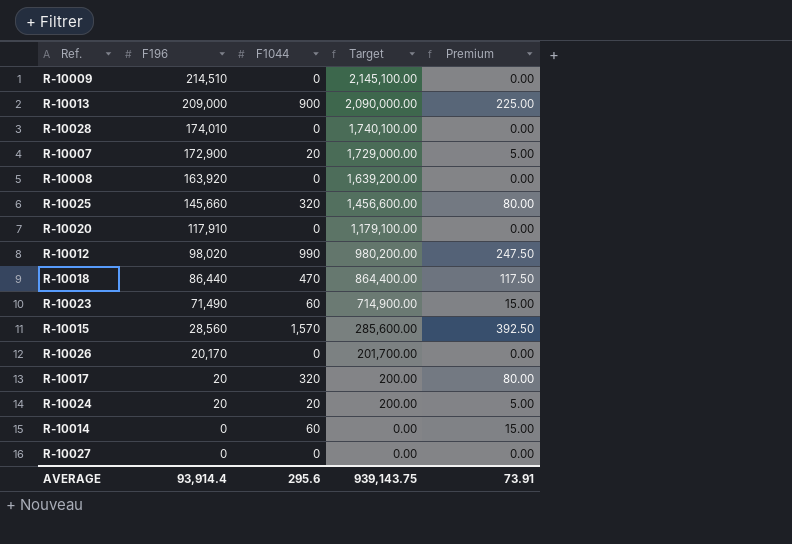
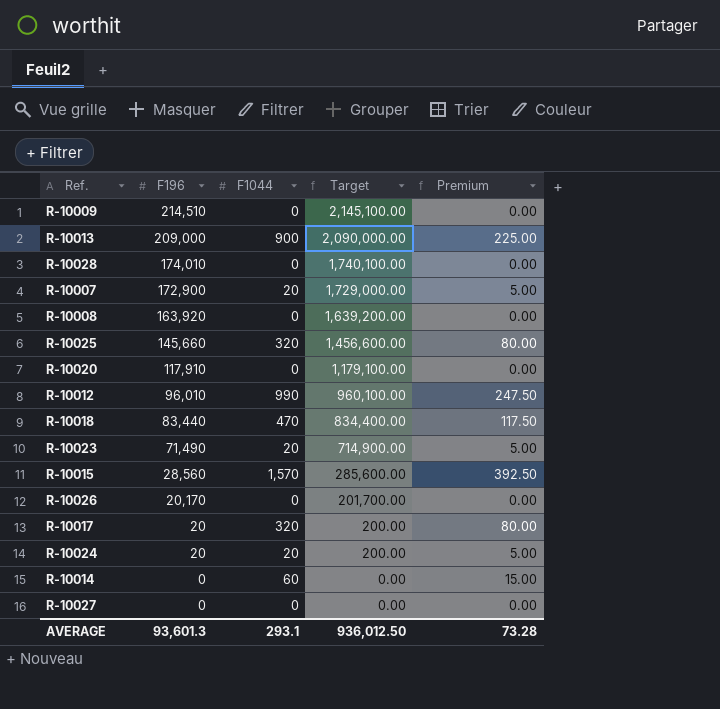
R-10012 | F196: 98,020 -> 96,010
R-10012 | Target: 980,200.00 -> 960,100.00
R-10018 | F196: 86,440 -> 83,440
R-10018 | Target: 864,400.00 -> 834,400.00
R-10023 | F1044: 60 -> 20
R-10023 | Premium: 15.00 -> 5.00
AVERAGE | F196: 93,914.4 -> 93,601.3
AVERAGE | F1044: 295.6 -> 293.1
AVERAGE | Target: 939,143.75 -> 936,012.50
AVERAGE | Premium: 73.91 -> 73.28

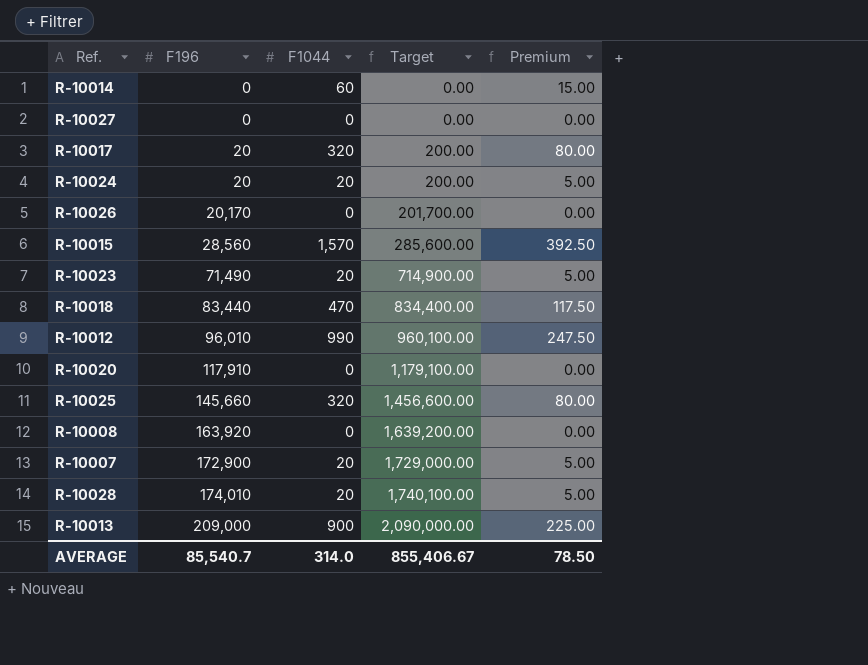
row order: F196 descending -> F196 ascending
row R-10009: 214,510 | 0 | 2,145,100.00 | 0.00 -> none
R-10028 | F1044: 0 -> 20
R-10028 | Premium: 0.00 -> 5.00
AVERAGE | F196: 93,601.3 -> 85,540.7
AVERAGE | F1044: 293.1 -> 314.0
AVERAGE | Target: 936,012.50 -> 855,406.67
AVERAGE | Premium: 73.28 -> 78.50

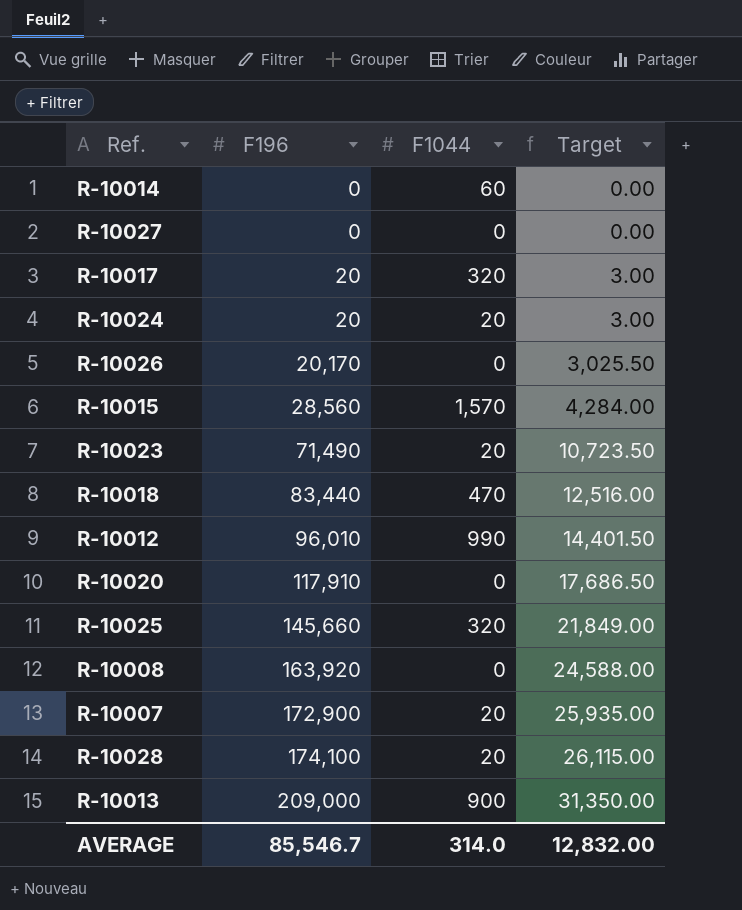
column Premium | formula: [F1044] * 0.25 -> none
column Target | formula: [F196] * 10 -> [F196] * 0.15
R-10028 | F196: 174,010 -> 174,100
AVERAGE | F196: 85,540.7 -> 85,546.7
AVERAGE | Target: 855,406.67 -> 12,832.00

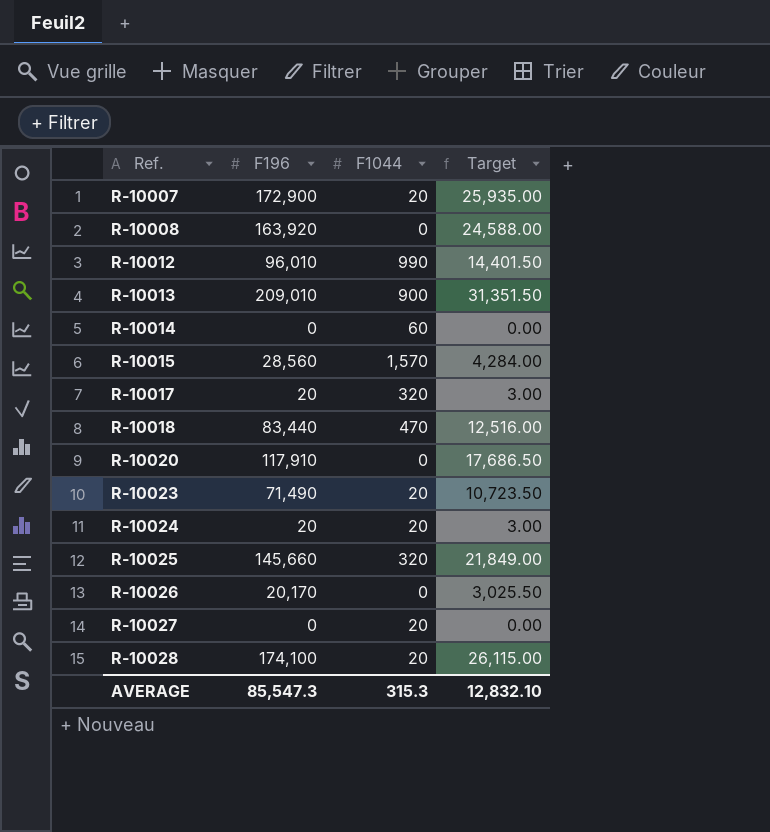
row order: F196 ascending -> Ref. ascending
R-10013 | F196: 209,000 -> 209,010
R-10013 | Target: 31,350.00 -> 31,351.50
R-10027 | F1044: 0 -> 20
AVERAGE | F196: 85,546.7 -> 85,547.3
AVERAGE | F1044: 314.0 -> 315.3
AVERAGE | Target: 12,832.00 -> 12,832.10

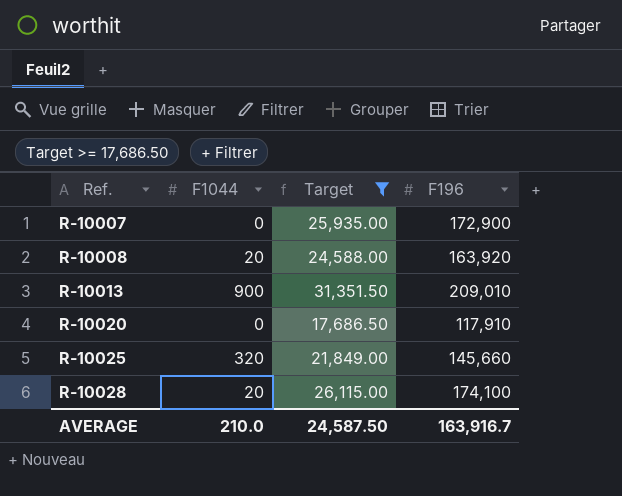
filter: none -> Target >= 17,686.50
column F196 | position: 2 -> 4
R-10007 | F1044: 20 -> 0
R-10008 | F1044: 0 -> 20
AVERAGE | F1044: 315.3 -> 210.0
AVERAGE | Target: 12,832.10 -> 24,587.50
AVERAGE | F196: 85,547.3 -> 163,916.7

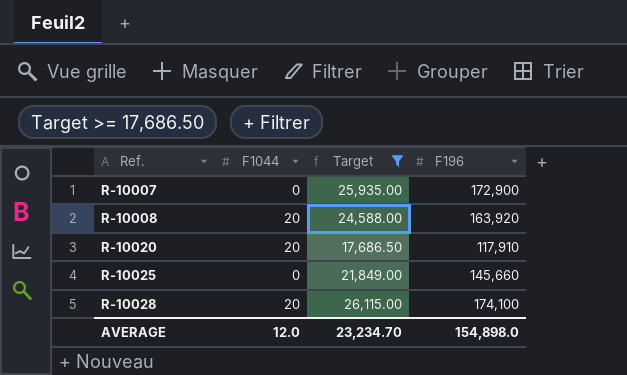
row R-10013: 900 | 31,351.50 | 209,010 -> none
R-10020 | F1044: 0 -> 20
R-10025 | F1044: 320 -> 0
AVERAGE | F1044: 210.0 -> 12.0
AVERAGE | Target: 24,587.50 -> 23,234.70
AVERAGE | F196: 163,916.7 -> 154,898.0

